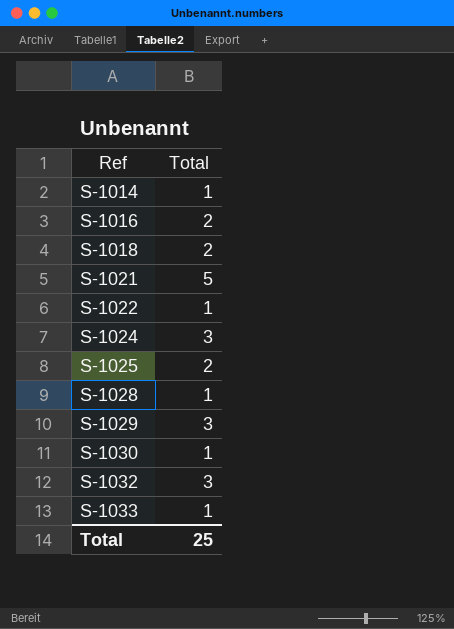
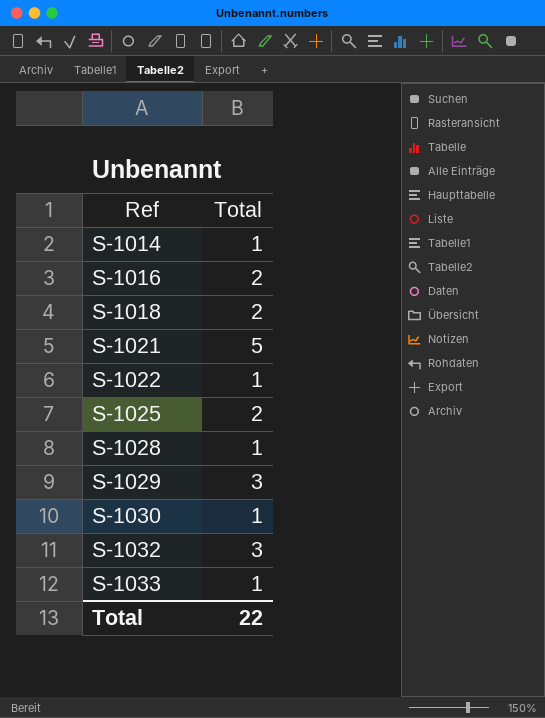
row S-1024: 3 -> none
Total | Total: 25 -> 22

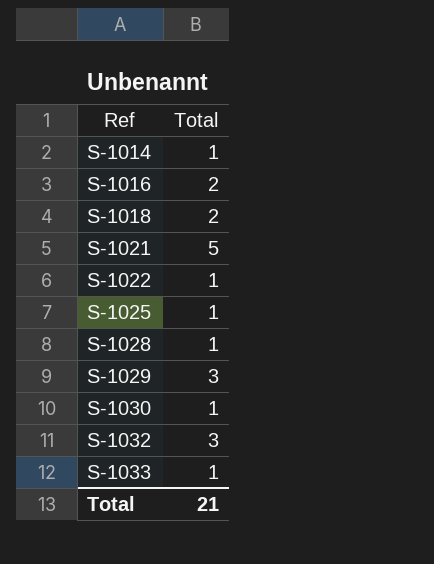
S-1025 | Total: 2 -> 1
Total | Total: 22 -> 21

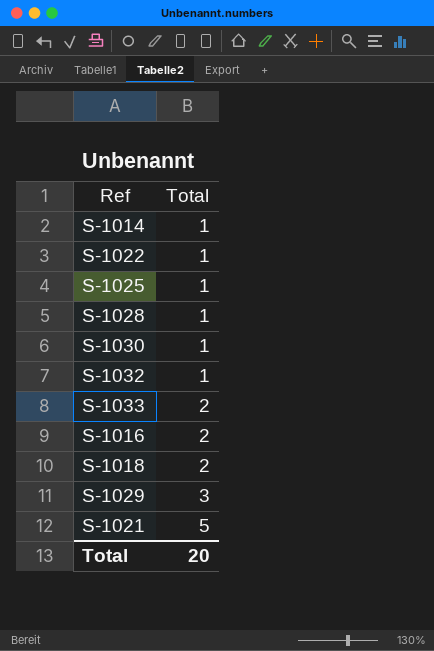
row order: Ref ascending -> Total ascending
S-1032 | Total: 3 -> 1
S-1033 | Total: 1 -> 2
Total | Total: 21 -> 20

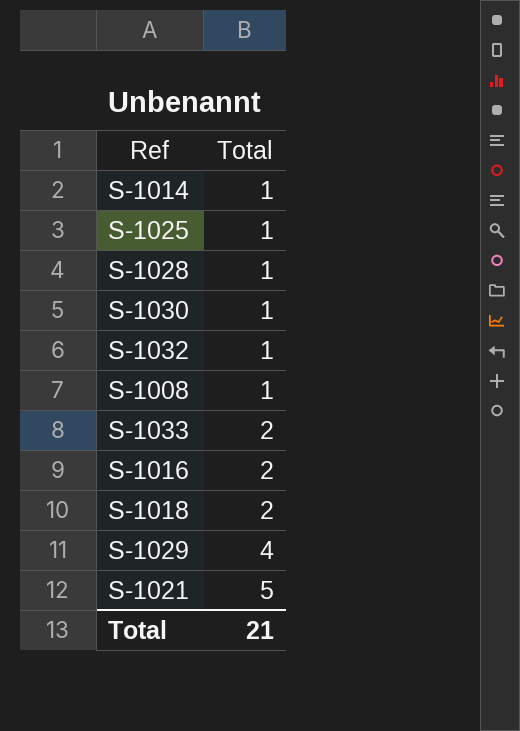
row S-1022: 1 -> none
row S-1008: none -> 1
S-1029 | Total: 3 -> 4
Total | Total: 20 -> 21

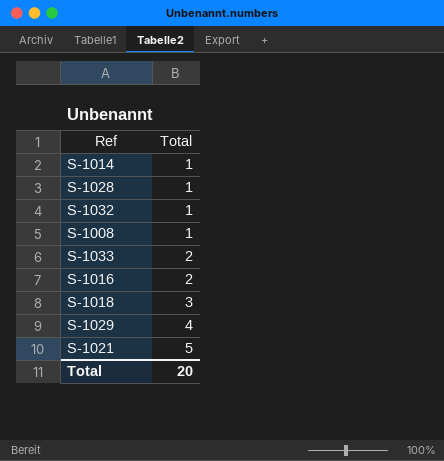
row S-1025: 1 -> none
row S-1030: 1 -> none
S-1018 | Total: 2 -> 3
Total | Total: 21 -> 20

